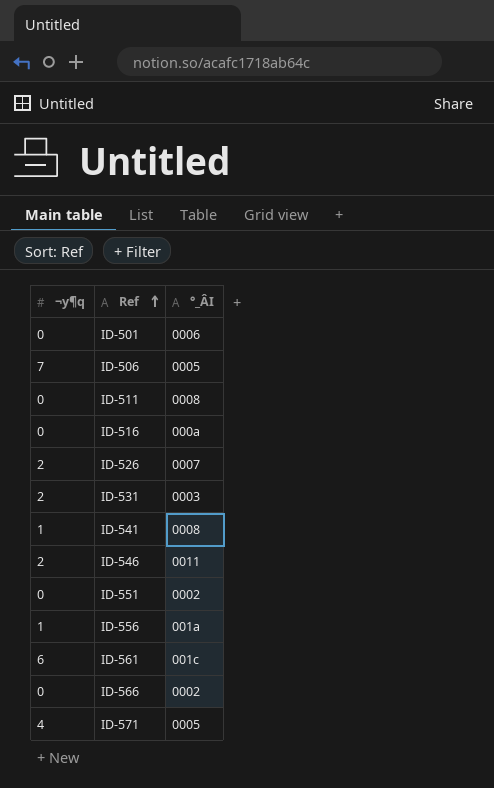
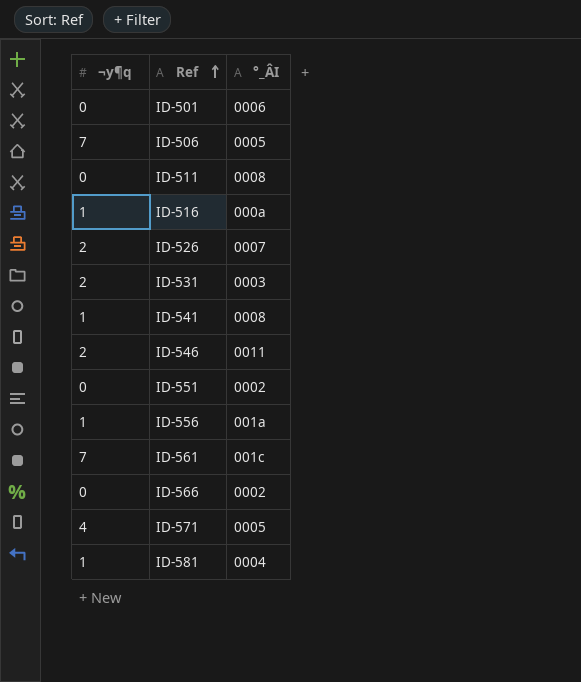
ID-516 | ¬y¶q: 0 -> 1
ID-561 | ¬y¶q: 6 -> 7
row ID-581: none -> 1 | 0004

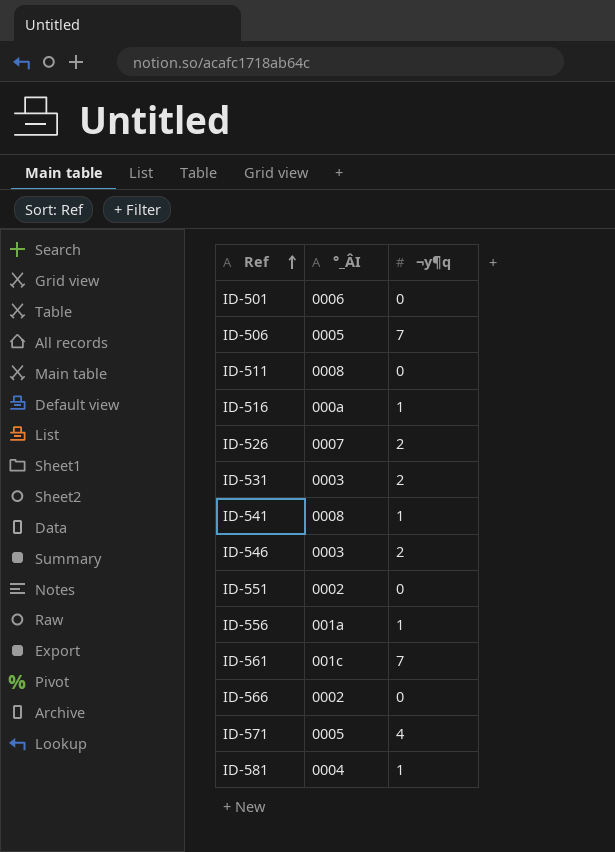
column ¬y¶q | position: 1 -> 3
ID-546 | °_ÂI: 0011 -> 0003

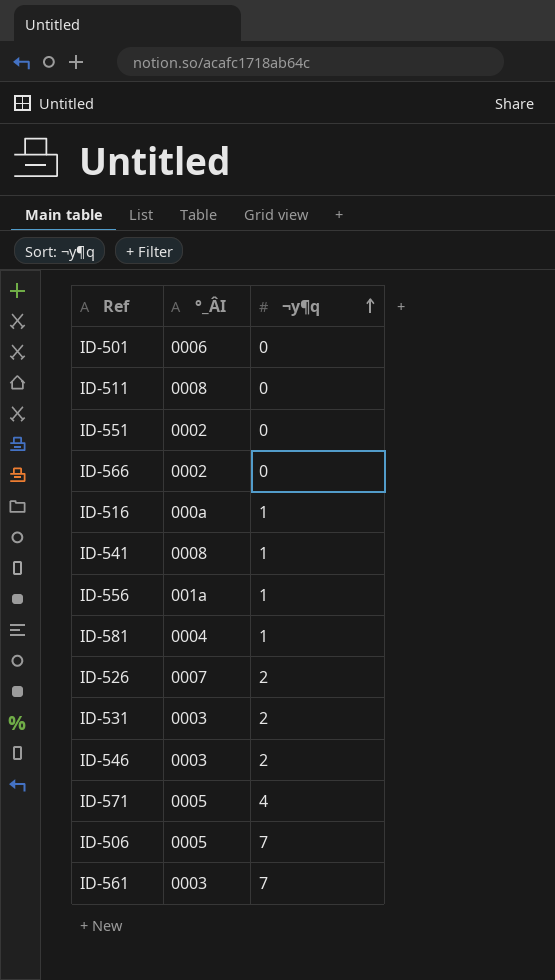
row order: Ref ascending -> ¬y¶q ascending
ID-561 | °_ÂI: 001c -> 0003

